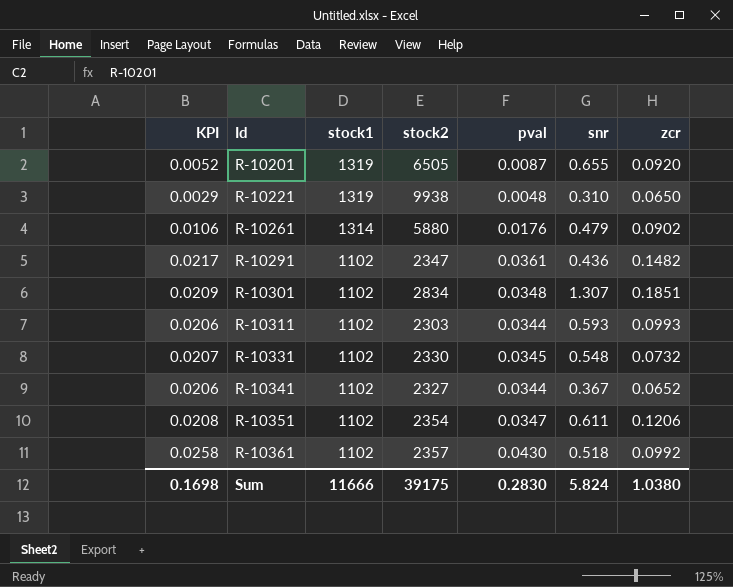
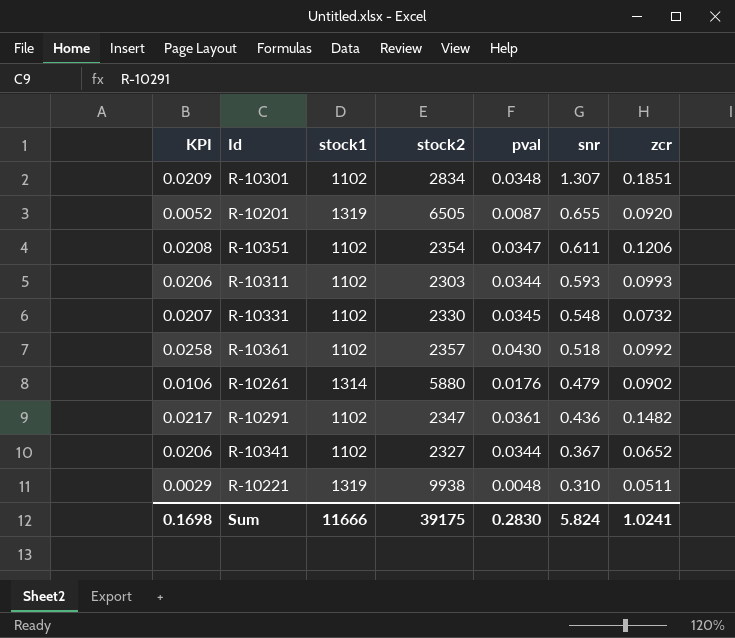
row order: Id ascending -> snr descending
R-10221 | zcr: 0.0650 -> 0.0511
Sum | zcr: 1.0380 -> 1.0241

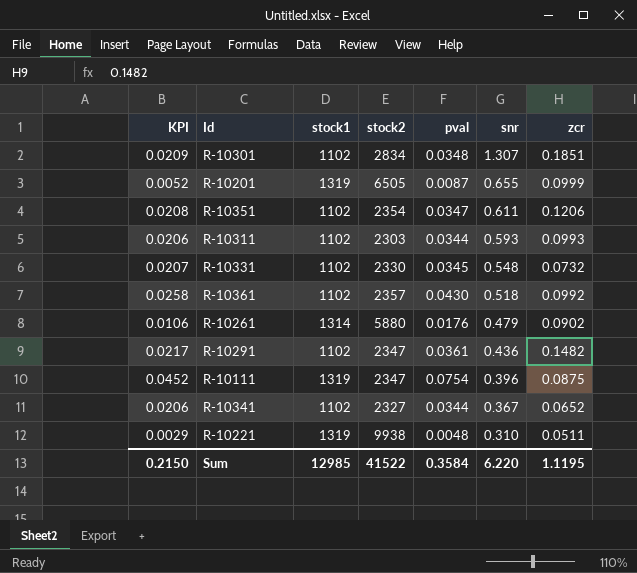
R-10201 | zcr: 0.0920 -> 0.0999
row R-10111: none -> 0.0452 | 1319 | 2347 | 0.0754 | 0.396 | 0.0875
Sum | KPI: 0.1698 -> 0.2150
Sum | stock1: 11666 -> 12985
Sum | stock2: 39175 -> 41522
Sum | pval: 0.2830 -> 0.3584
Sum | snr: 5.824 -> 6.220
Sum | zcr: 1.0241 -> 1.1195

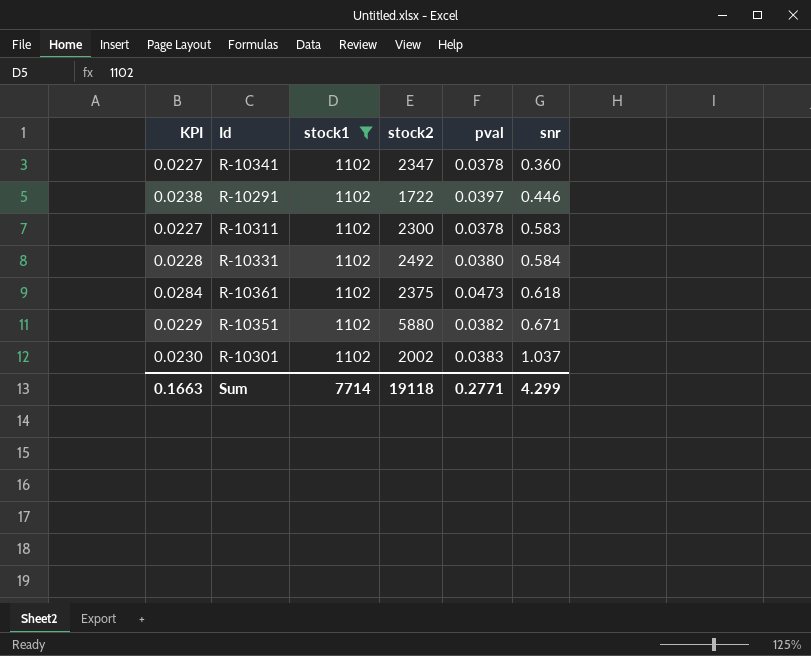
filter: none -> stock1 = 1102
row order: snr descending -> snr ascending
column zcr | position: 7 -> none
R-10341 | KPI: 0.0206 -> 0.0227
R-10341 | stock2: 2327 -> 2347
R-10341 | pval: 0.0344 -> 0.0378
R-10341 | snr: 0.367 -> 0.360
R-10291 | KPI: 0.0217 -> 0.0238
R-10291 | stock2: 2347 -> 1722
R-10291 | pval: 0.0361 -> 0.0397
R-10291 | snr: 0.436 -> 0.446
R-10311 | KPI: 0.0206 -> 0.0227
R-10311 | stock2: 2303 -> 2300
R-10311 | pval: 0.0344 -> 0.0378
R-10311 | snr: 0.593 -> 0.583
R-10331 | KPI: 0.0207 -> 0.0228
R-10331 | stock2: 2330 -> 2492
R-10331 | pval: 0.0345 -> 0.0380
R-10331 | snr: 0.548 -> 0.584
R-10361 | KPI: 0.0258 -> 0.0284
R-10361 | stock2: 2357 -> 2375
R-10361 | pval: 0.0430 -> 0.0473
R-10361 | snr: 0.518 -> 0.618
R-10351 | KPI: 0.0208 -> 0.0229
R-10351 | stock2: 2354 -> 5880
R-10351 | pval: 0.0347 -> 0.0382
R-10351 | snr: 0.611 -> 0.671
R-10301 | KPI: 0.0209 -> 0.0230
R-10301 | stock2: 2834 -> 2002
R-10301 | pval: 0.0348 -> 0.0383
R-10301 | snr: 1.307 -> 1.037
Sum | KPI: 0.2150 -> 0.1663
Sum | stock1: 12985 -> 7714
Sum | stock2: 41522 -> 19118
Sum | pval: 0.3584 -> 0.2771
Sum | snr: 6.220 -> 4.299

